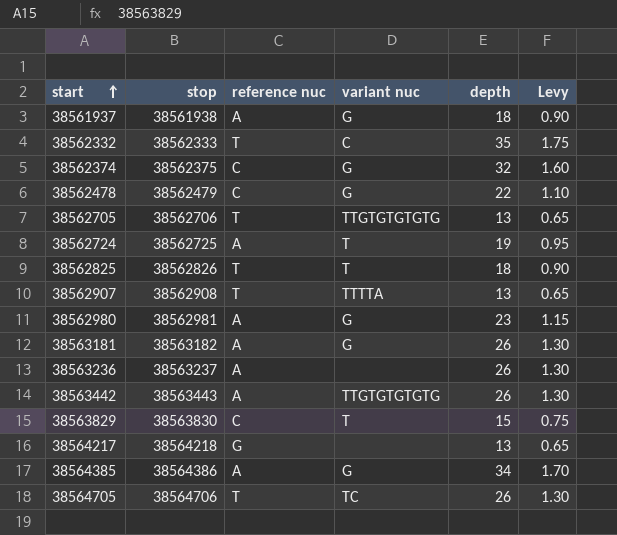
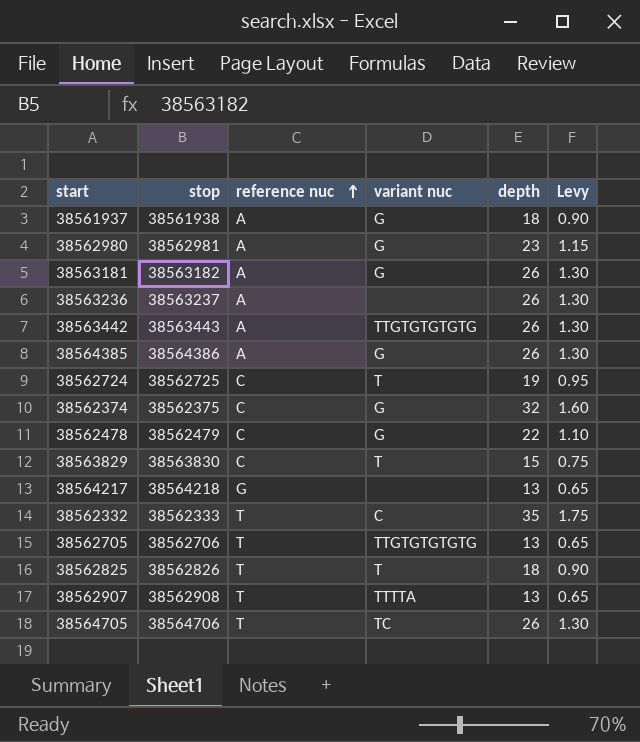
row order: start ascending -> reference nuc ascending
38564385 | depth: 34 -> 26
38564385 | Levy: 1.70 -> 1.30
38562724 | reference nuc: A -> C

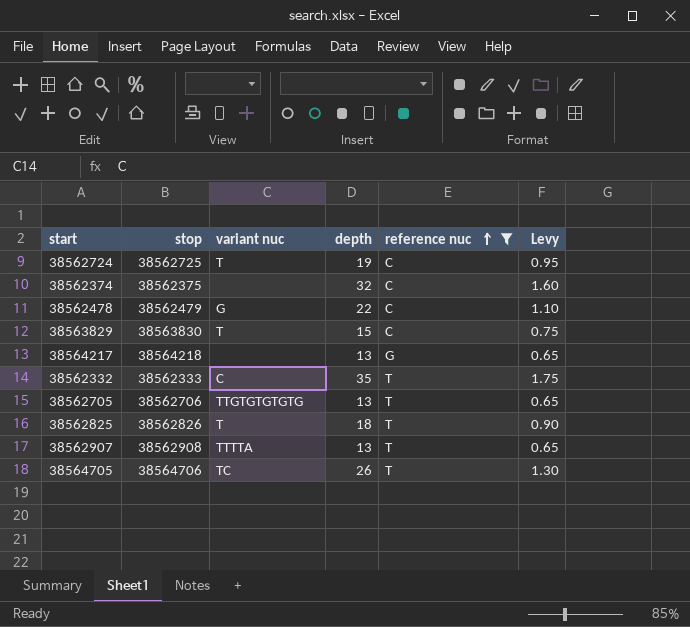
filter: none -> reference nuc != A
column reference nuc | position: 3 -> 5
38562374 | variant nuc: G -> none

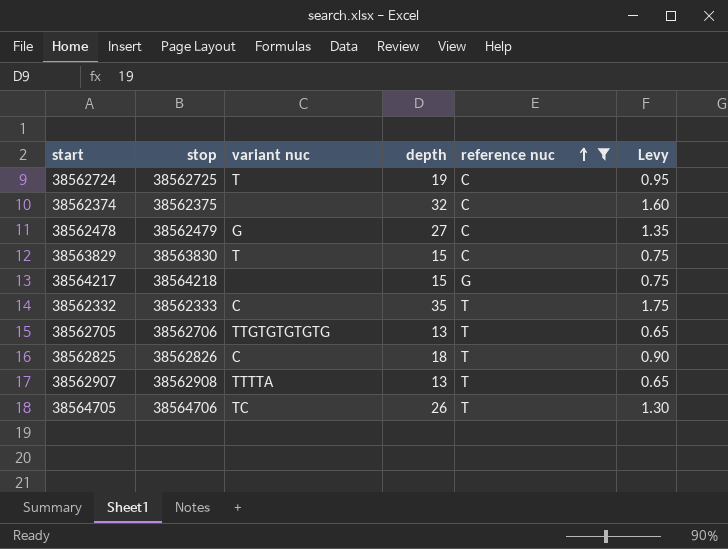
38562478 | depth: 22 -> 27
38562478 | Levy: 1.10 -> 1.35
38564217 | depth: 13 -> 15
38564217 | Levy: 0.65 -> 0.75
38562825 | variant nuc: T -> C

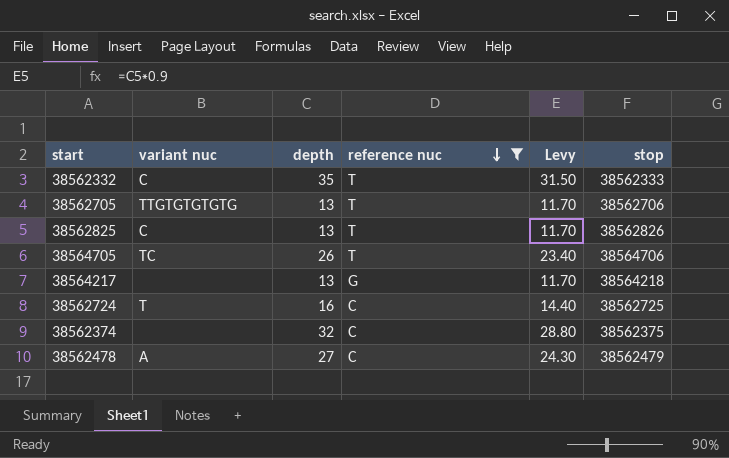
row order: reference nuc ascending -> reference nuc descending
column Levy | formula: [depth] * 0.05 -> [depth] * 0.9
column stop | position: 2 -> 6
row 38563829: 38563830 | T | 15 | C | 0.75 -> none
row 38562907: 38562908 | TTTTA | 13 | T | 0.65 -> none
38562825 | depth: 18 -> 13
38564217 | depth: 15 -> 13
38562724 | depth: 19 -> 16
38562478 | variant nuc: G -> A

